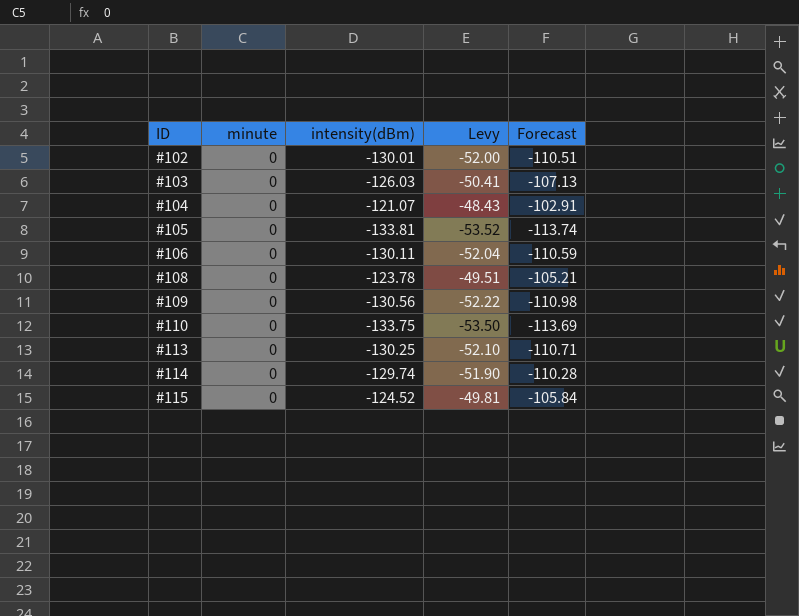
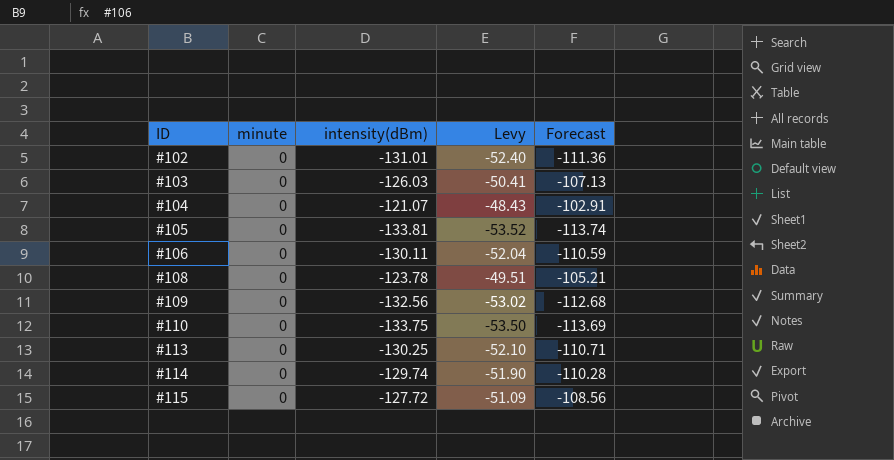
#102 | intensity(dBm): -130.01 -> -131.01
#102 | Levy: -52.00 -> -52.40
#102 | Forecast: -110.51 -> -111.36
#109 | intensity(dBm): -130.56 -> -132.56
#109 | Levy: -52.22 -> -53.02
#109 | Forecast: -110.98 -> -112.68
#115 | intensity(dBm): -124.52 -> -127.72
#115 | Levy: -49.81 -> -51.09
#115 | Forecast: -105.84 -> -108.56

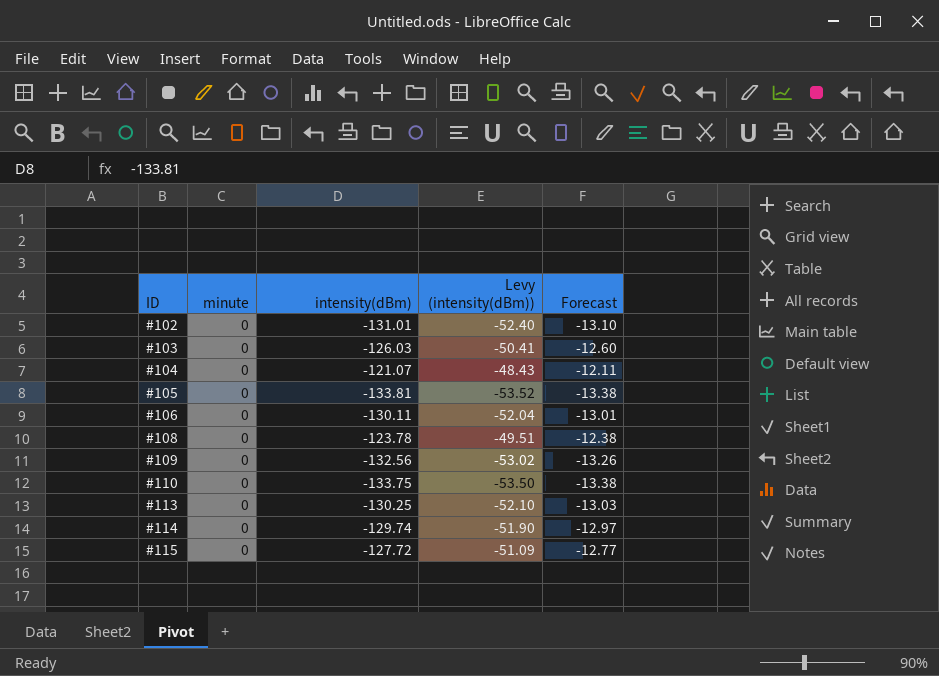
column name: Levy -> Levy (intensity(dBm))
column Forecast | formula: [intensity(dBm)] * 0.85 -> [intensity(dBm)] * 0.1

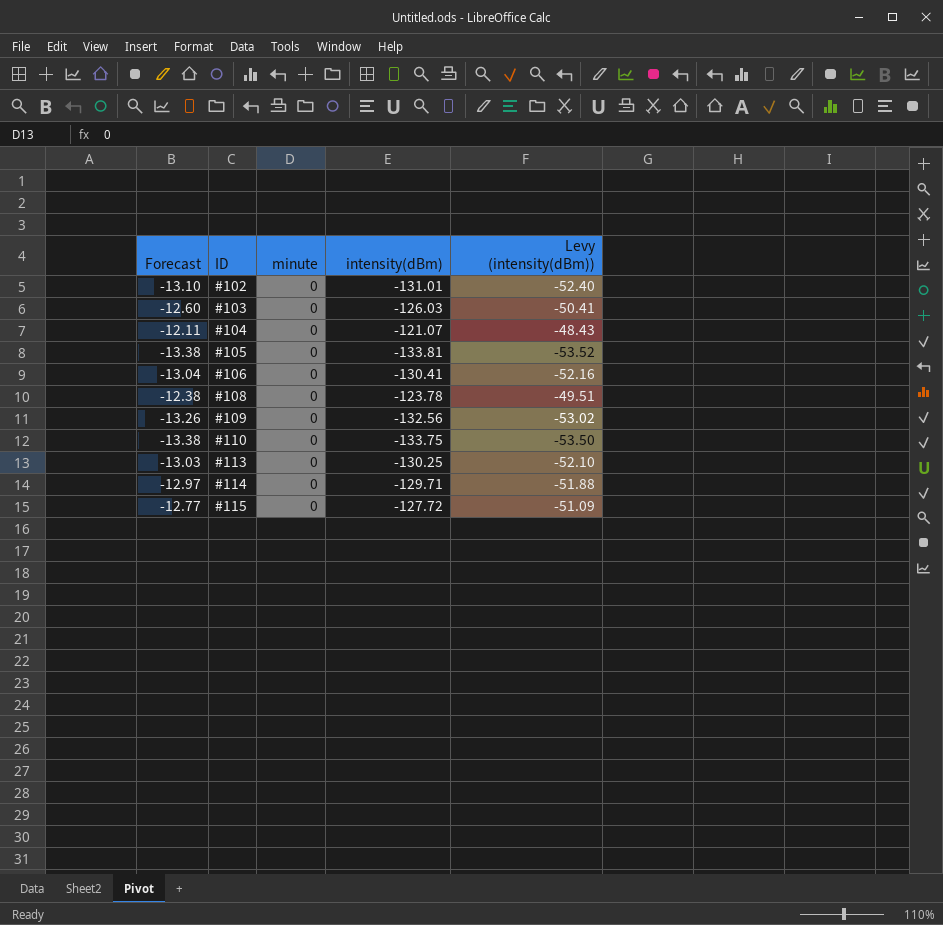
column Forecast | position: 5 -> 1
#106 | Forecast: -13.01 -> -13.04
#106 | intensity(dBm): -130.11 -> -130.41
#106 | Levy (intensity(dBm)): -52.04 -> -52.16
#114 | intensity(dBm): -129.74 -> -129.71
#114 | Levy (intensity(dBm)): -51.90 -> -51.88

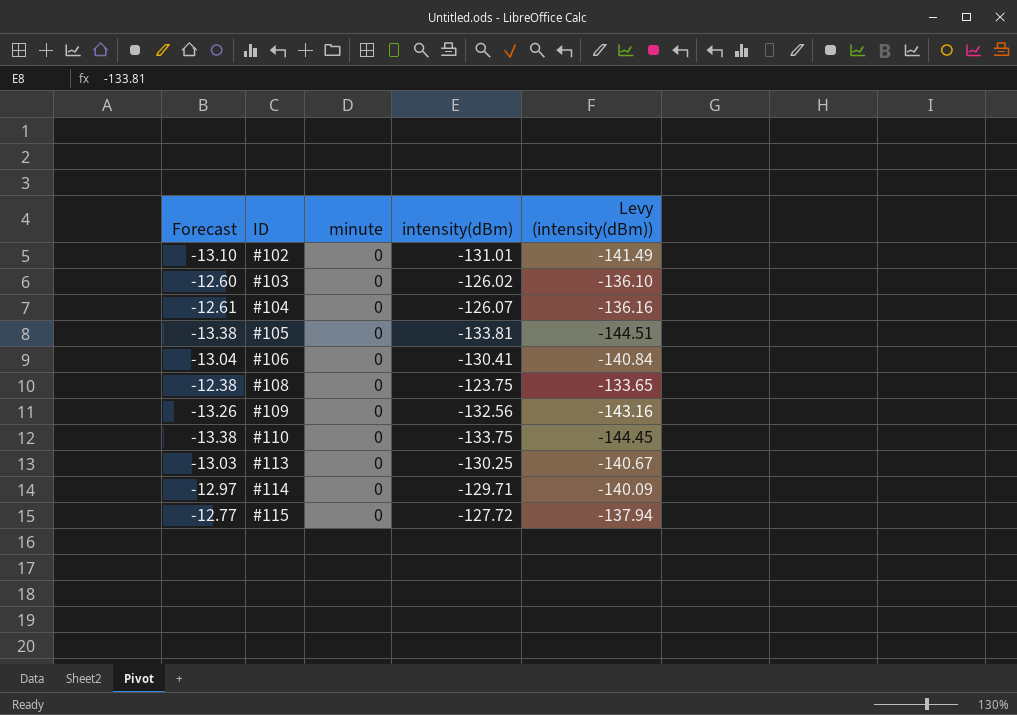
column Levy (intensity(dBm)) | formula: [intensity(dBm)] * 0.4 -> [intensity(dBm)] * 1.08
#103 | intensity(dBm): -126.03 -> -126.02
#104 | Forecast: -12.11 -> -12.61
#104 | intensity(dBm): -121.07 -> -126.07
#108 | intensity(dBm): -123.78 -> -123.75

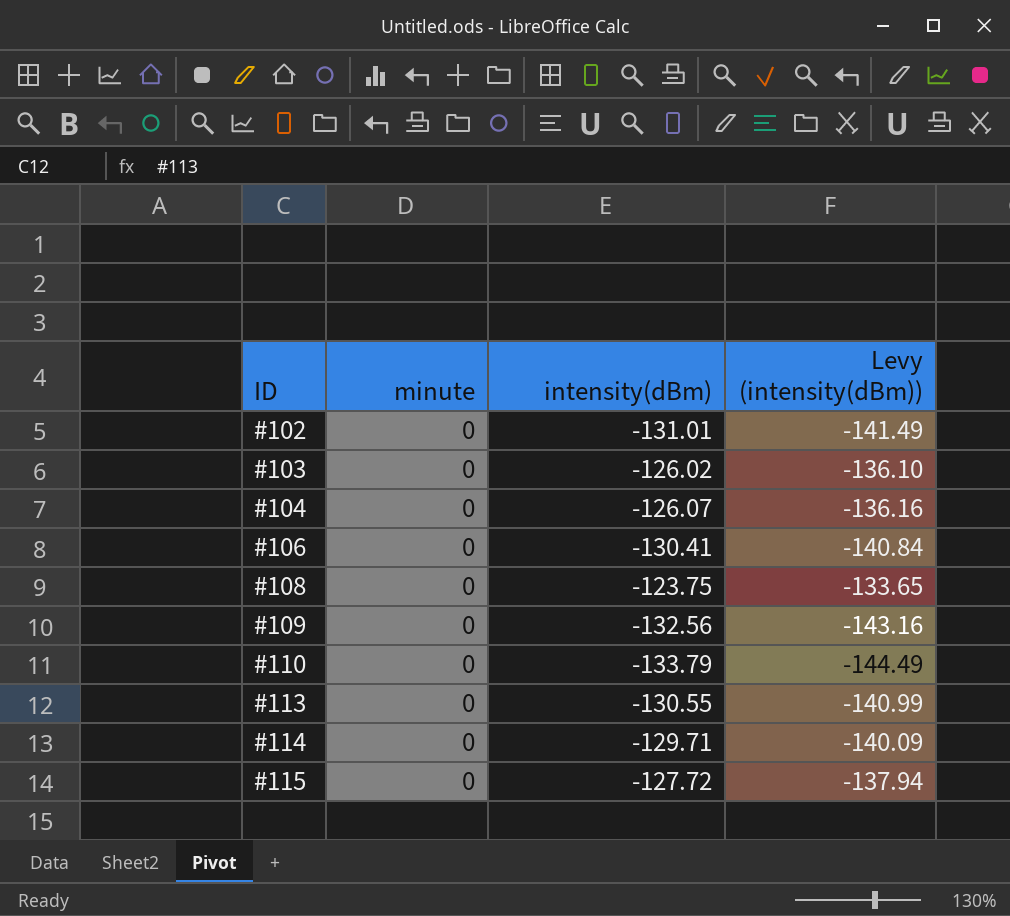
column Forecast | formula: [intensity(dBm)] * 0.1 -> none
row #105: -13.38 | 0 | -133.81 | -144.51 -> none
#110 | intensity(dBm): -133.75 -> -133.79
#110 | Levy (intensity(dBm)): -144.45 -> -144.49
#113 | intensity(dBm): -130.25 -> -130.55
#113 | Levy (intensity(dBm)): -140.67 -> -140.99

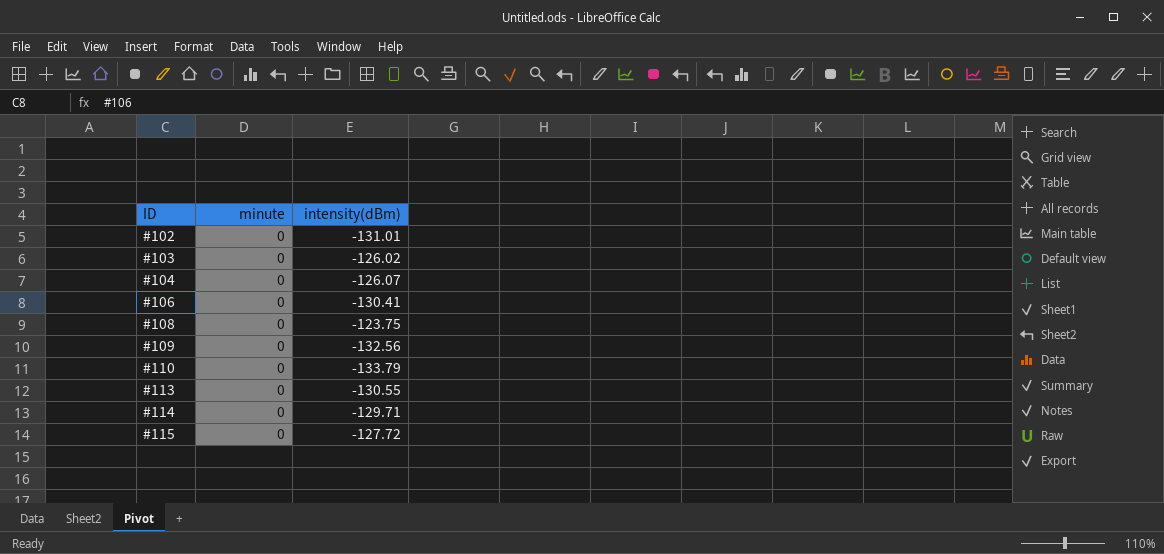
column Levy (intensity(dBm)) | formula: [intensity(dBm)] * 1.08 -> none

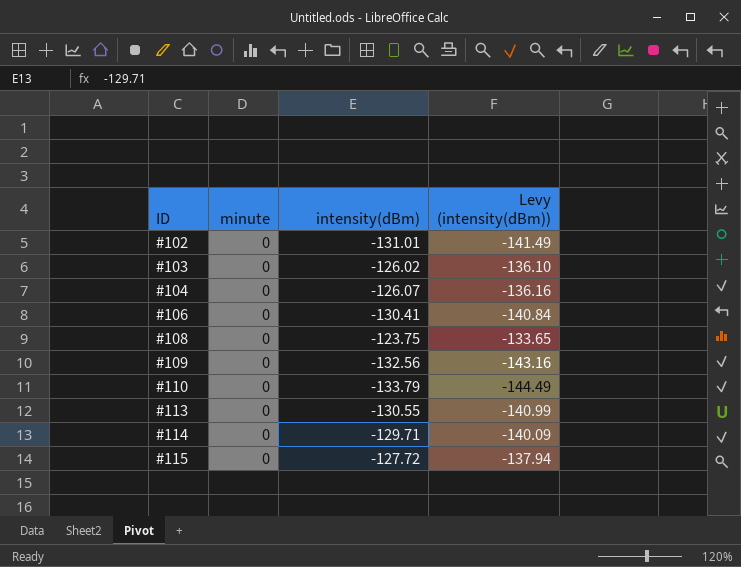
column Levy (intensity(dBm)) | formula: none -> [intensity(dBm)] * 1.08

